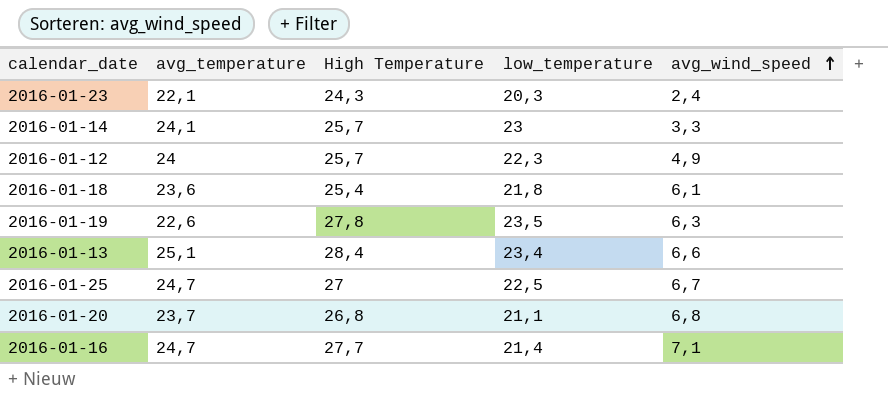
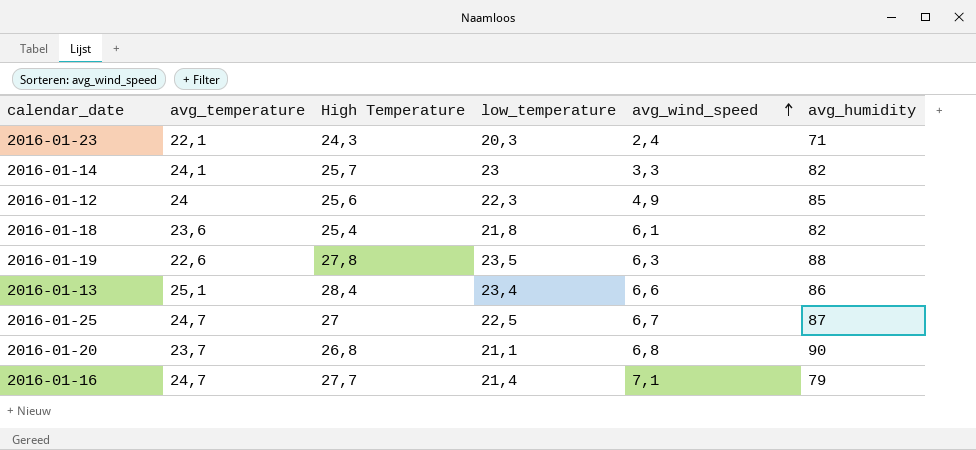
column avg_humidity | position: none -> 6
2016-01-12 | High Temperature: 25,7 -> 25,6

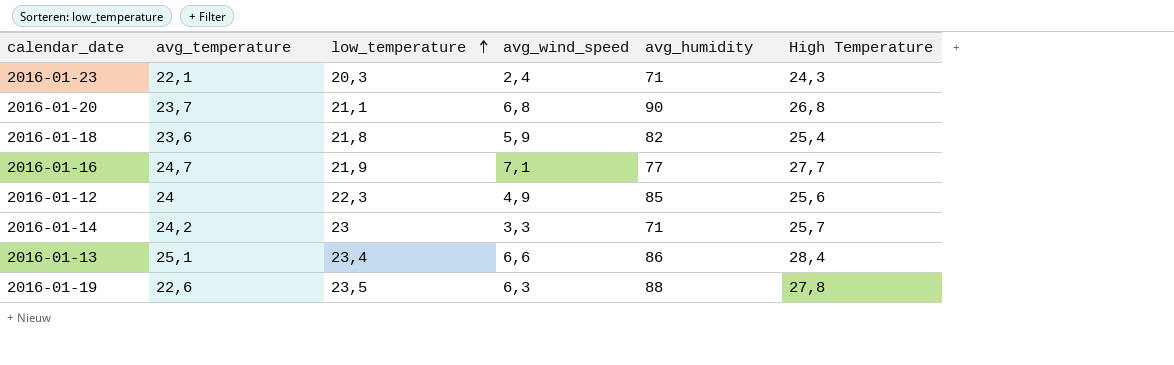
row order: avg_wind_speed ascending -> low_temperature ascending
column High Temperature | position: 3 -> 6
row 2016-01-25: 24,7 | 27 | 22,5 | 6,7 | 87 -> none
2016-01-18 | avg_wind_speed: 6,1 -> 5,9
2016-01-16 | low_temperature: 21,4 -> 21,9
2016-01-16 | avg_humidity: 79 -> 77
2016-01-14 | avg_temperature: 24,1 -> 24,2
2016-01-14 | avg_humidity: 82 -> 71

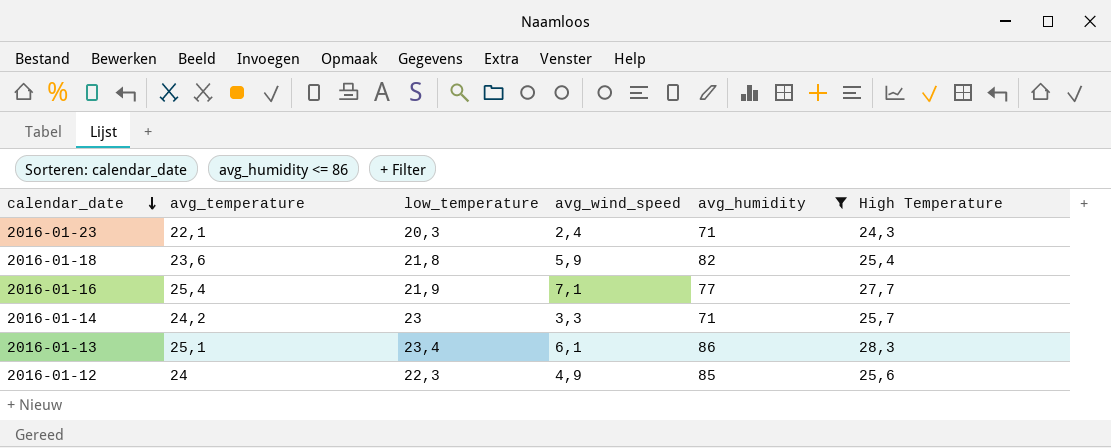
filter: none -> avg_humidity <= 86
row order: low_temperature ascending -> calendar_date descending
2016-01-16 | avg_temperature: 24,7 -> 25,4
2016-01-13 | avg_wind_speed: 6,6 -> 6,1
2016-01-13 | High Temperature: 28,4 -> 28,3

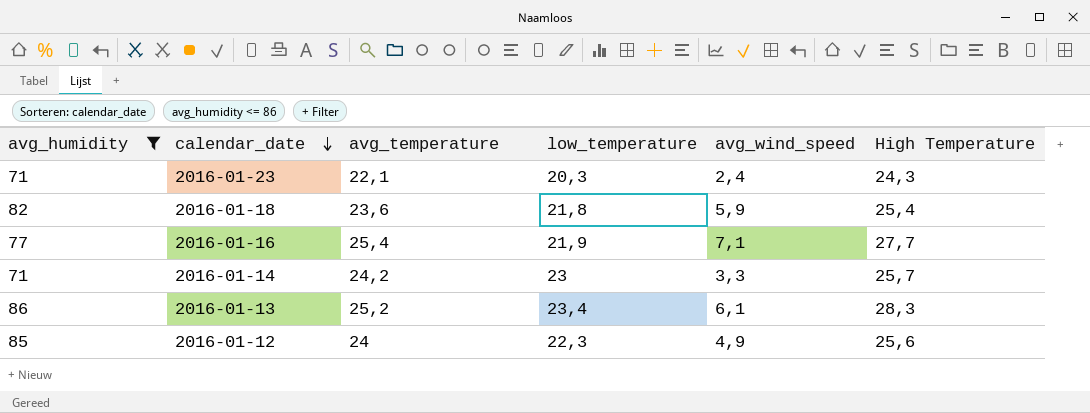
column avg_humidity | position: 5 -> 1
2016-01-13 | avg_temperature: 25,1 -> 25,2

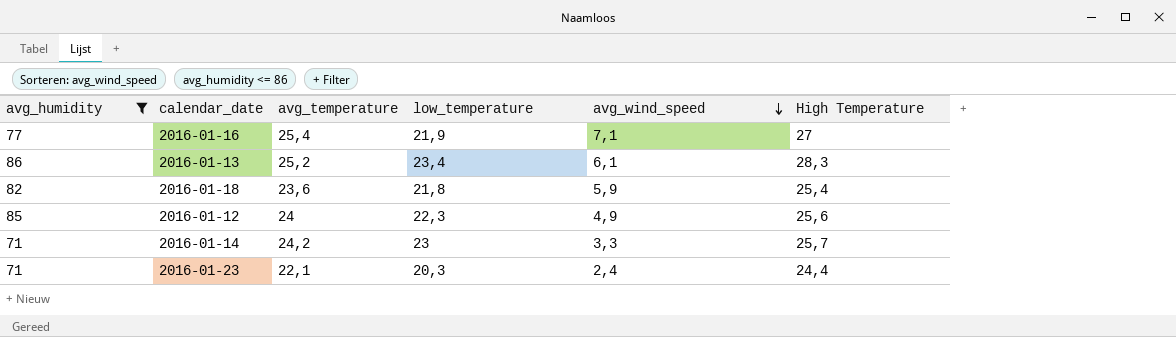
row order: calendar_date descending -> avg_wind_speed descending
2016-01-16 | High Temperature: 27,7 -> 27
2016-01-23 | High Temperature: 24,3 -> 24,4

